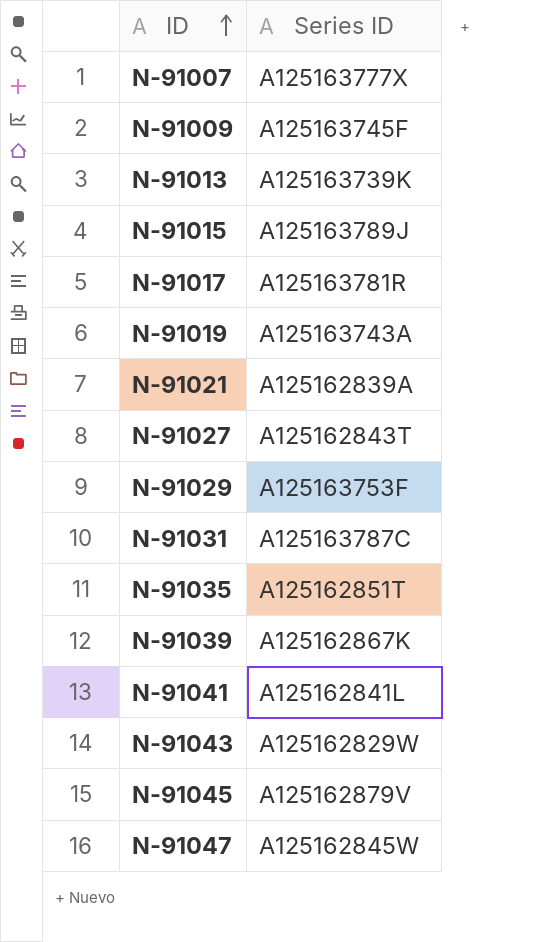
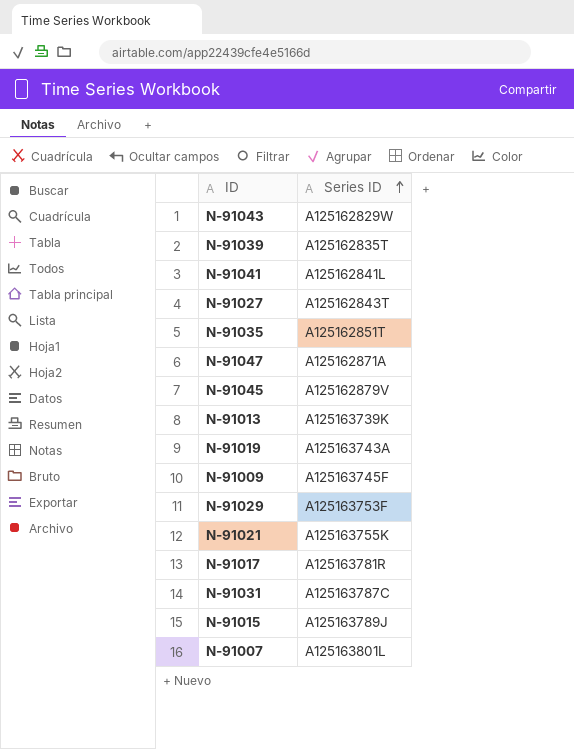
row order: ID ascending -> Series ID ascending
N-91039 | Series ID: A125162867K -> A125162835T
N-91047 | Series ID: A125162845W -> A125162871A
N-91021 | Series ID: A125162839A -> A125163755K
N-91007 | Series ID: A125163777X -> A125163801L

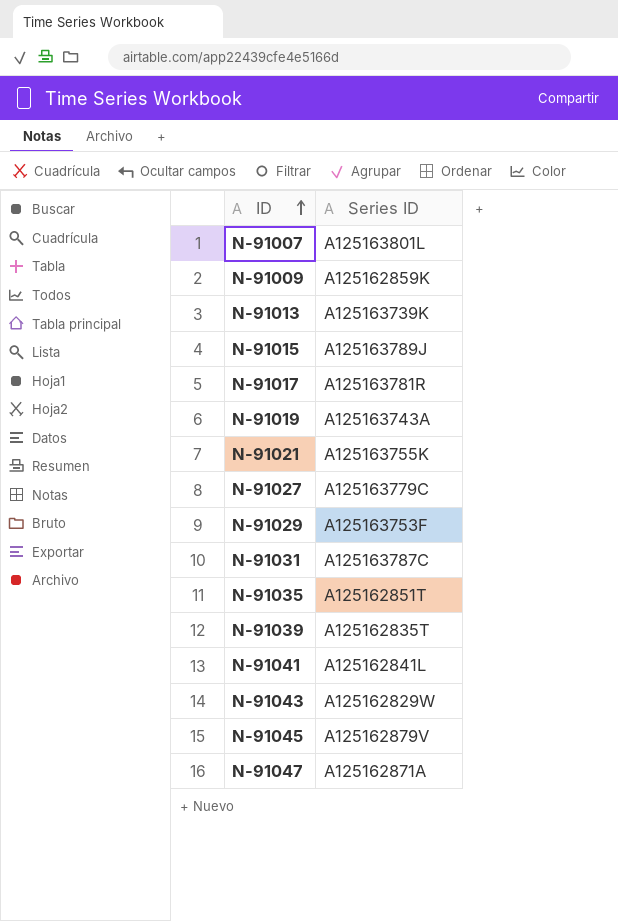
row order: Series ID ascending -> ID ascending
N-91009 | Series ID: A125163745F -> A125162859K
N-91027 | Series ID: A125162843T -> A125163779C

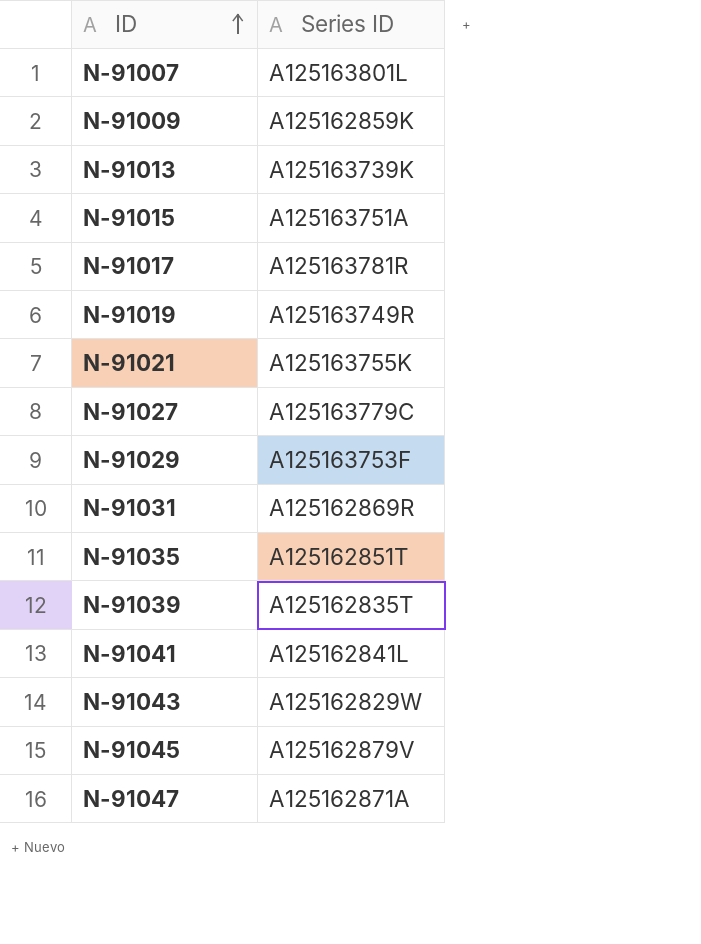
N-91015 | Series ID: A125163789J -> A125163751A
N-91019 | Series ID: A125163743A -> A125163749R
N-91031 | Series ID: A125163787C -> A125162869R

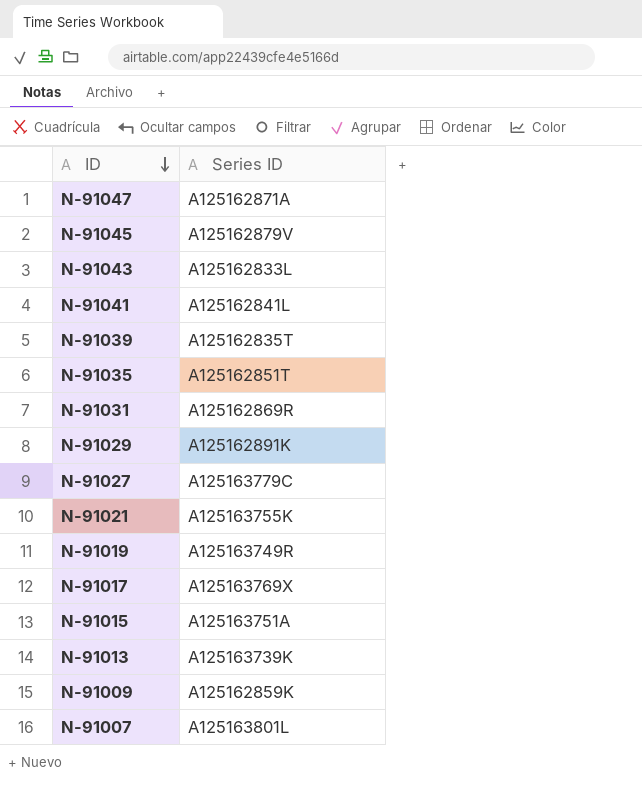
row order: ID ascending -> ID descending
N-91043 | Series ID: A125162829W -> A125162833L
N-91029 | Series ID: A125163753F -> A125162891K
N-91017 | Series ID: A125163781R -> A125163769X

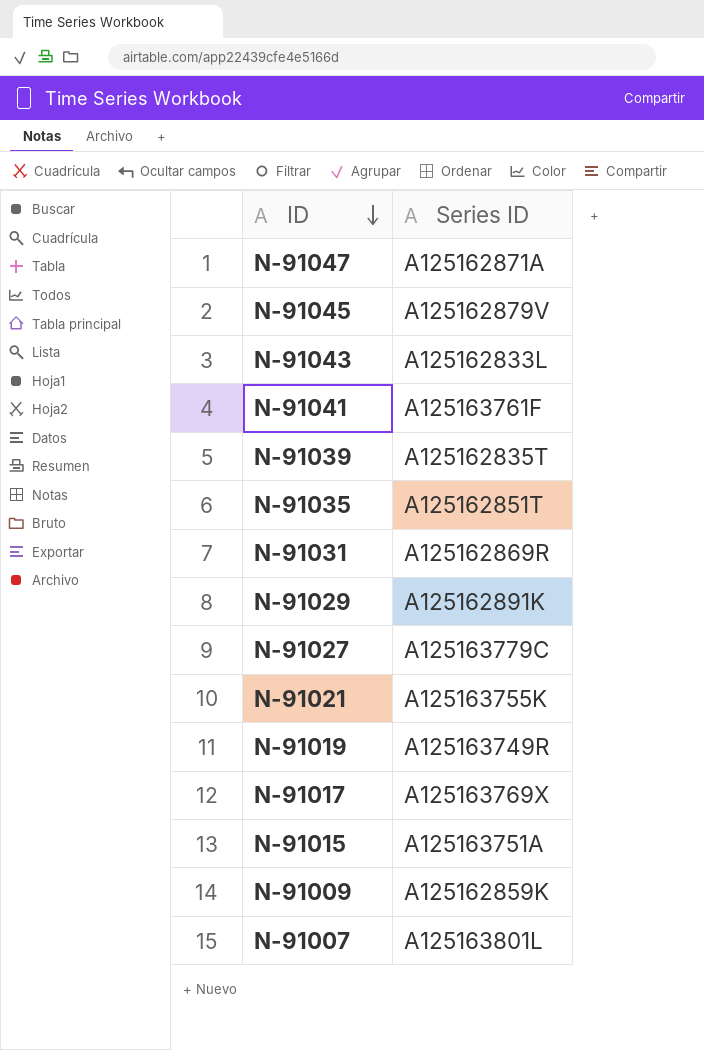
row N-91013: A125163739K -> none
N-91041 | Series ID: A125162841L -> A125163761F

